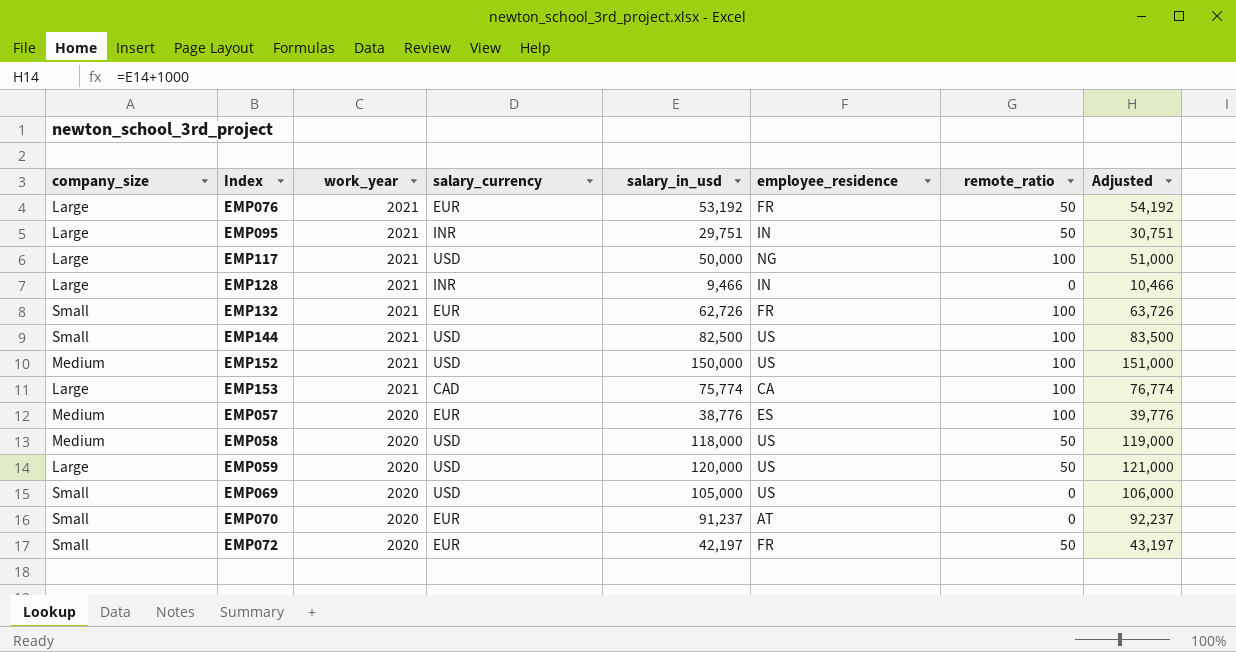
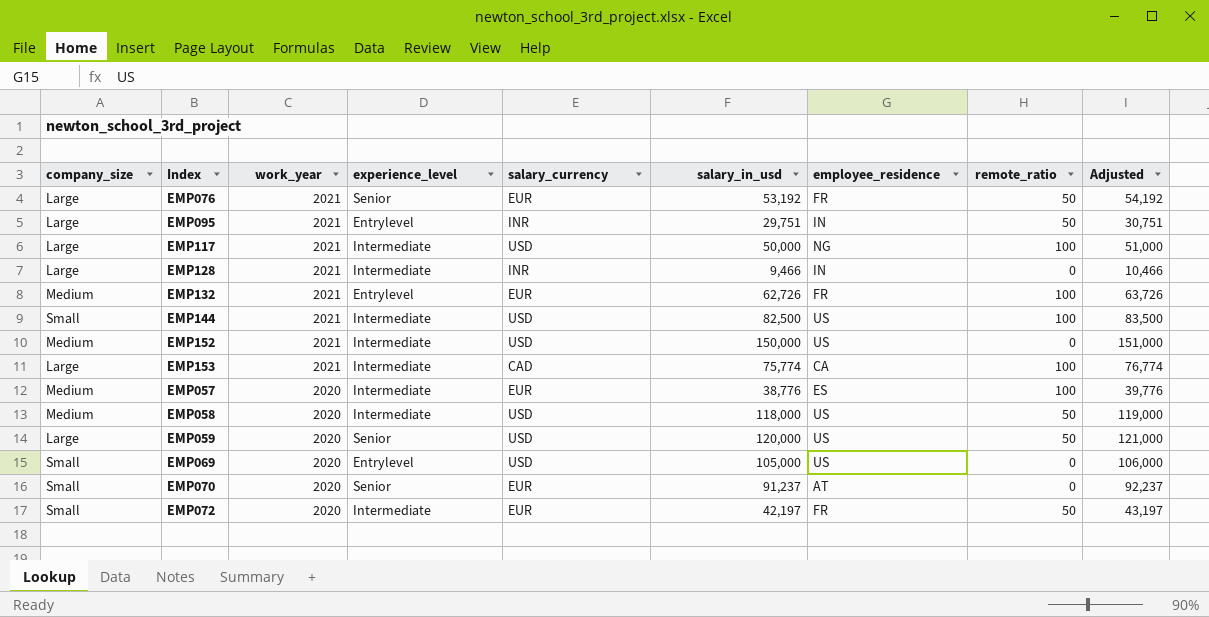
column experience_level | position: none -> 4
EMP132 | company_size: Small -> Medium
EMP152 | remote_ratio: 100 -> 0

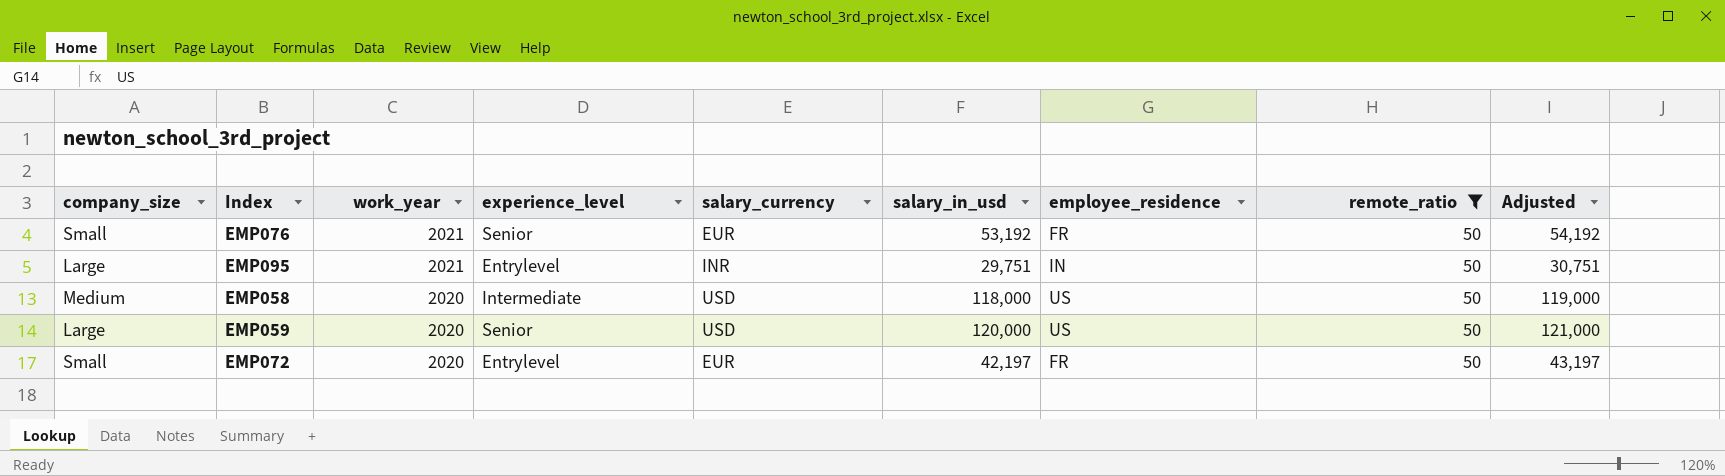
filter: none -> remote_ratio = 50
EMP076 | company_size: Large -> Small
EMP072 | experience_level: Intermediate -> Entrylevel

